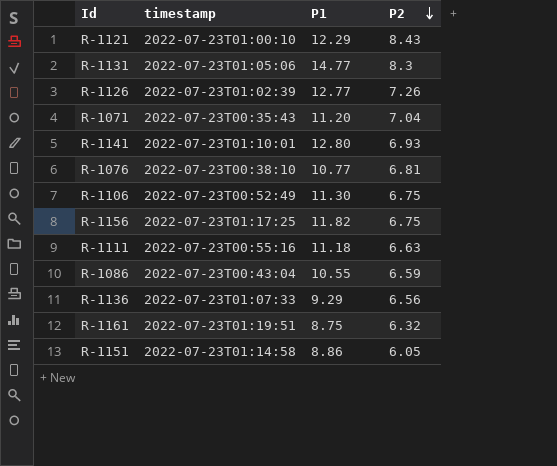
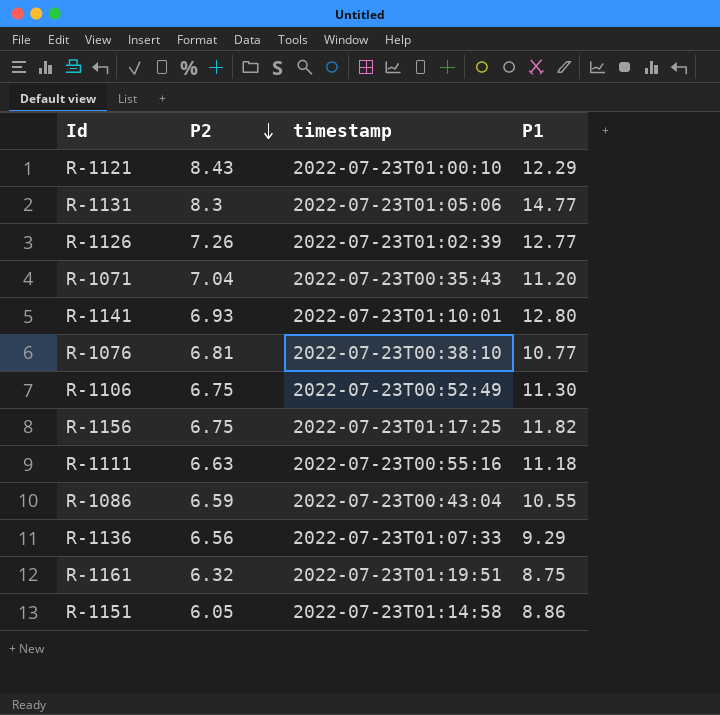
column P2 | position: 4 -> 2

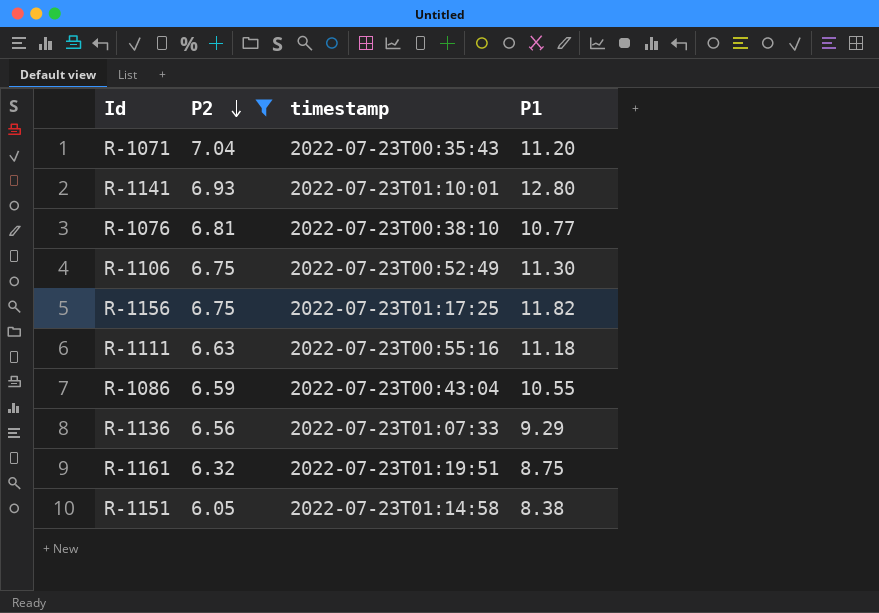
filter: none -> P2 <= 7.04
R-1151 | P1: 8.86 -> 8.38

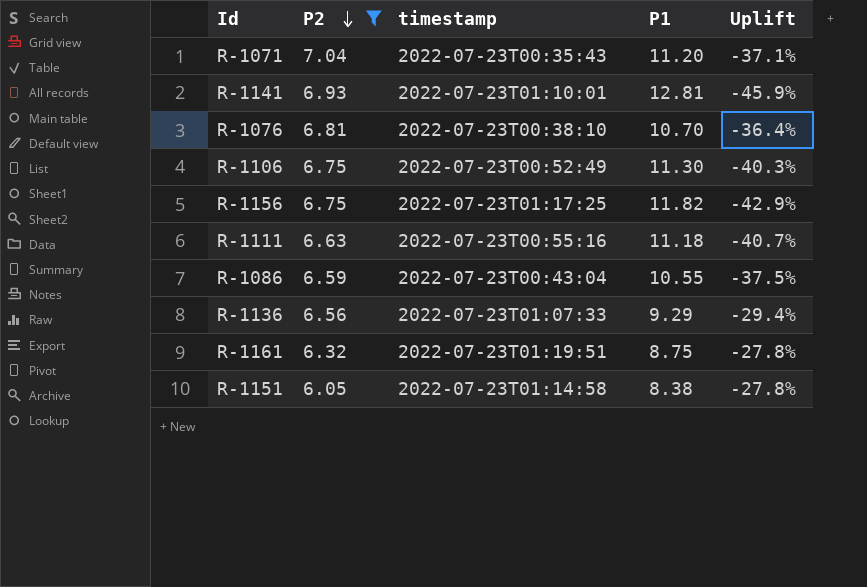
column Uplift | formula: none -> ([P2] - [P1]) / [P1]
R-1141 | P1: 12.80 -> 12.81
R-1076 | P1: 10.77 -> 10.70

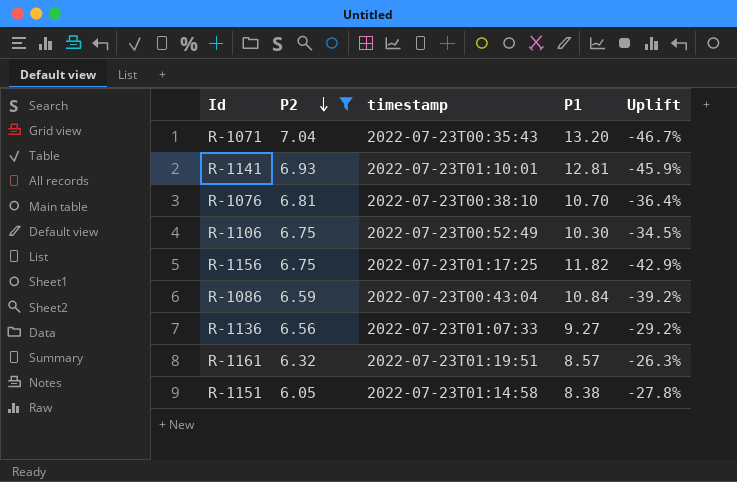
row R-1111: 6.63 | 2022-07-23T00:55:16 | 11.18 | -40.7% -> none
R-1071 | P1: 11.20 -> 13.20
R-1071 | Uplift: -37.1% -> -46.7%
R-1106 | P1: 11.30 -> 10.30
R-1106 | Uplift: -40.3% -> -34.5%
R-1086 | P1: 10.55 -> 10.84
R-1086 | Uplift: -37.5% -> -39.2%
R-1136 | P1: 9.29 -> 9.27
R-1136 | Uplift: -29.4% -> -29.2%
R-1161 | P1: 8.75 -> 8.57
R-1161 | Uplift: -27.8% -> -26.3%

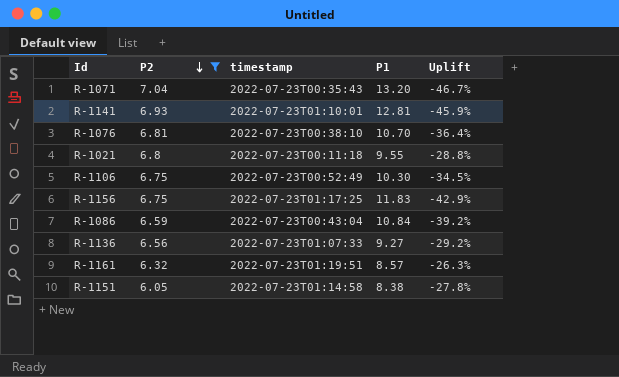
row R-1021: none -> 6.8 | 2022-07-23T00:11:18 | 9.55 | -28.8%
R-1156 | P1: 11.82 -> 11.83

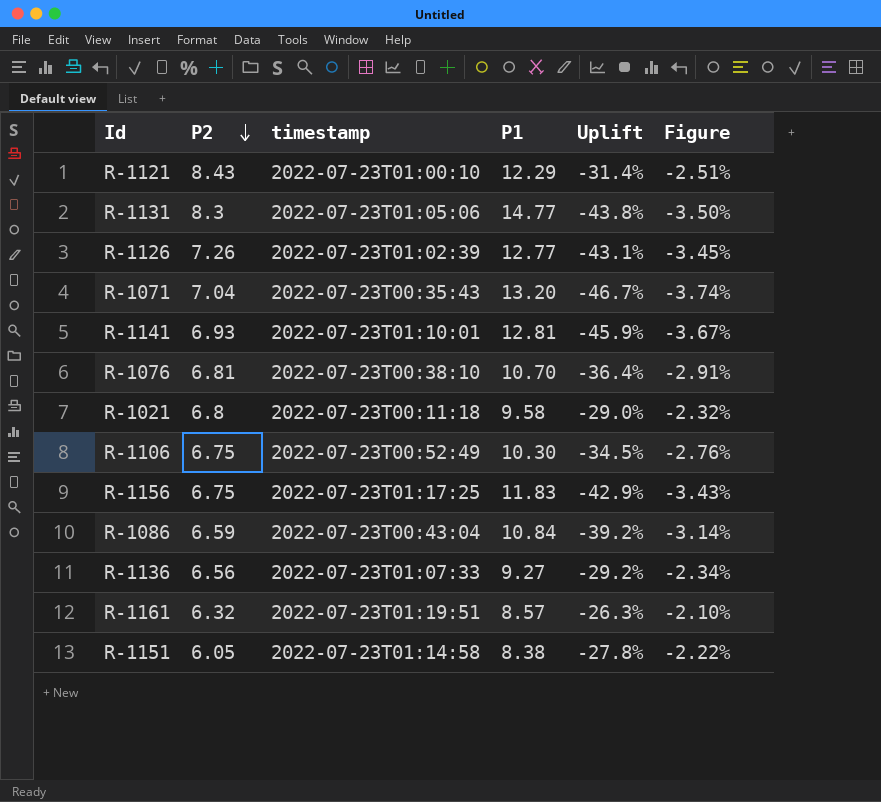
filter: P2 <= 7.04 -> none
column Figure | formula: none -> [Uplift] * 0.08
R-1021 | P1: 9.55 -> 9.58
R-1021 | Uplift: -28.8% -> -29.0%

